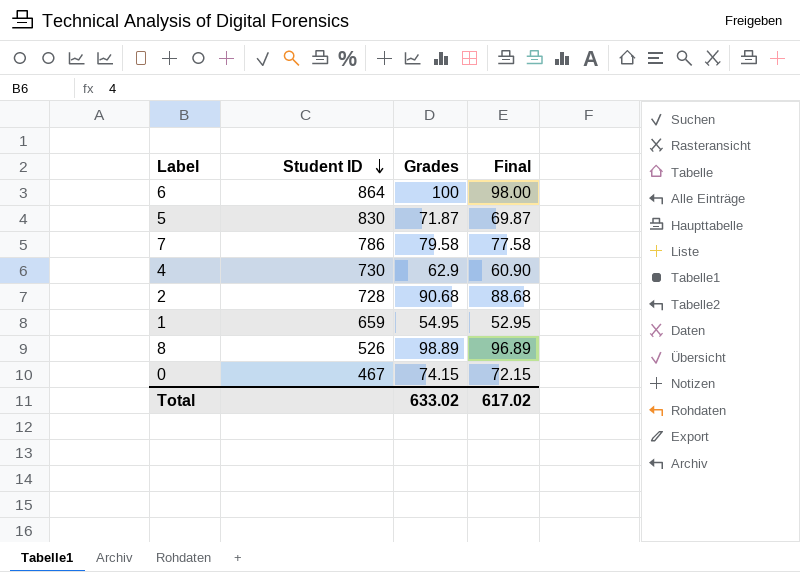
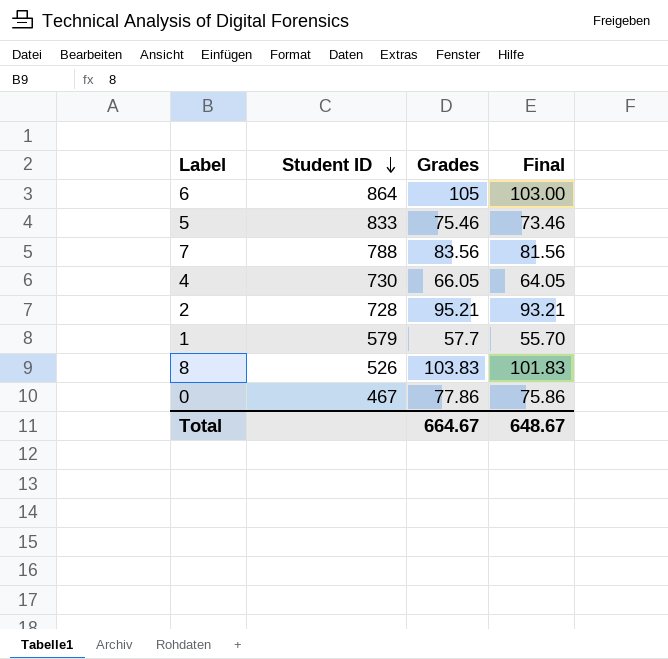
6 | Grades: 100 -> 105
6 | Final: 98.00 -> 103.00
5 | Student ID: 830 -> 833
5 | Grades: 71.87 -> 75.46
5 | Final: 69.87 -> 73.46
7 | Student ID: 786 -> 788
7 | Grades: 79.58 -> 83.56
7 | Final: 77.58 -> 81.56
4 | Grades: 62.9 -> 66.05
4 | Final: 60.90 -> 64.05
2 | Grades: 90.68 -> 95.21
2 | Final: 88.68 -> 93.21
1 | Student ID: 659 -> 579
1 | Grades: 54.95 -> 57.7
1 | Final: 52.95 -> 55.70
8 | Grades: 98.89 -> 103.83
8 | Final: 96.89 -> 101.83
0 | Grades: 74.15 -> 77.86
0 | Final: 72.15 -> 75.86
Total | Grades: 633.02 -> 664.67
Total | Final: 617.02 -> 648.67

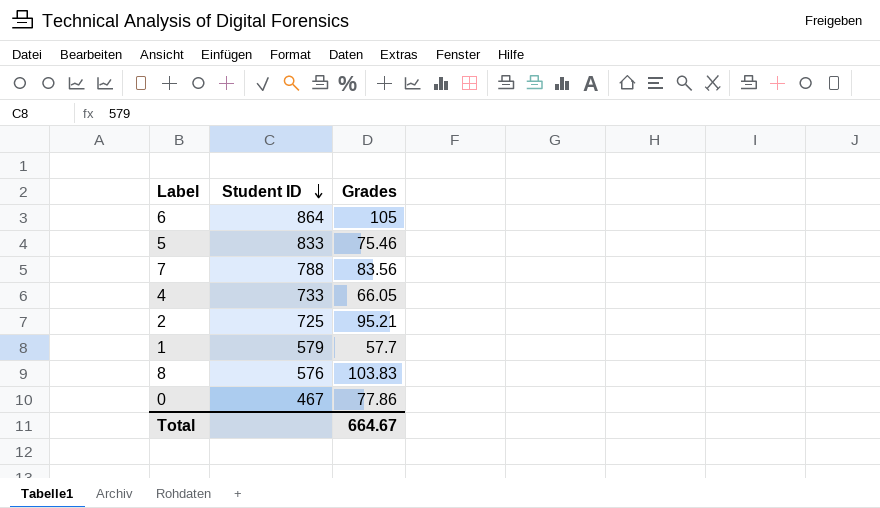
column Final | formula: [Grades] - 2 -> none
4 | Student ID: 730 -> 733
2 | Student ID: 728 -> 725
8 | Student ID: 526 -> 576

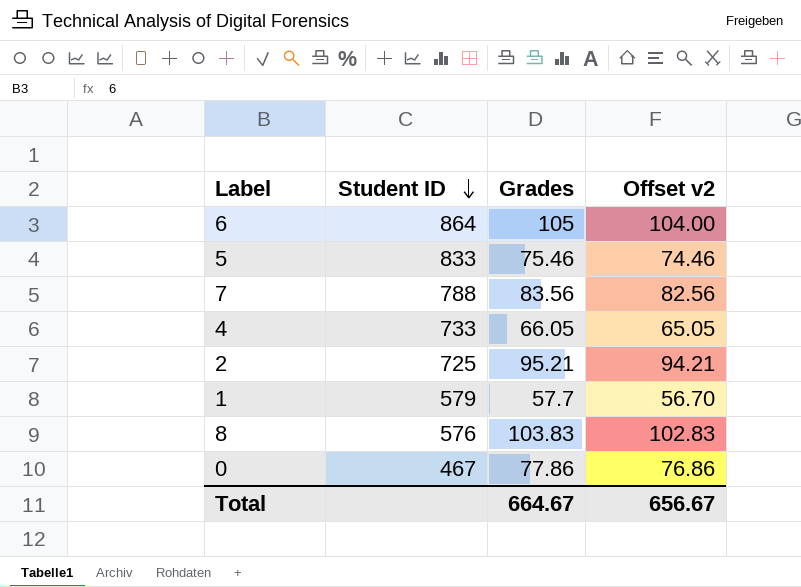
column Offset v2 | formula: none -> [Grades] - 1

